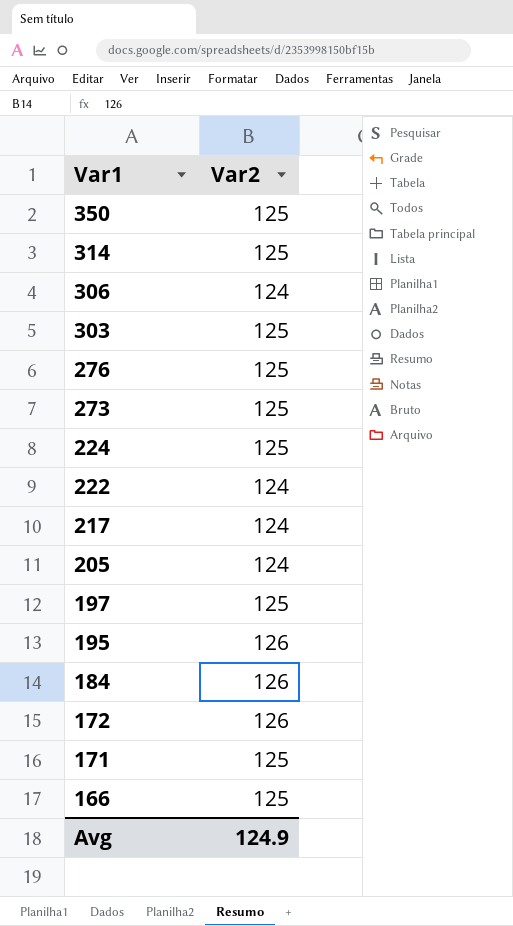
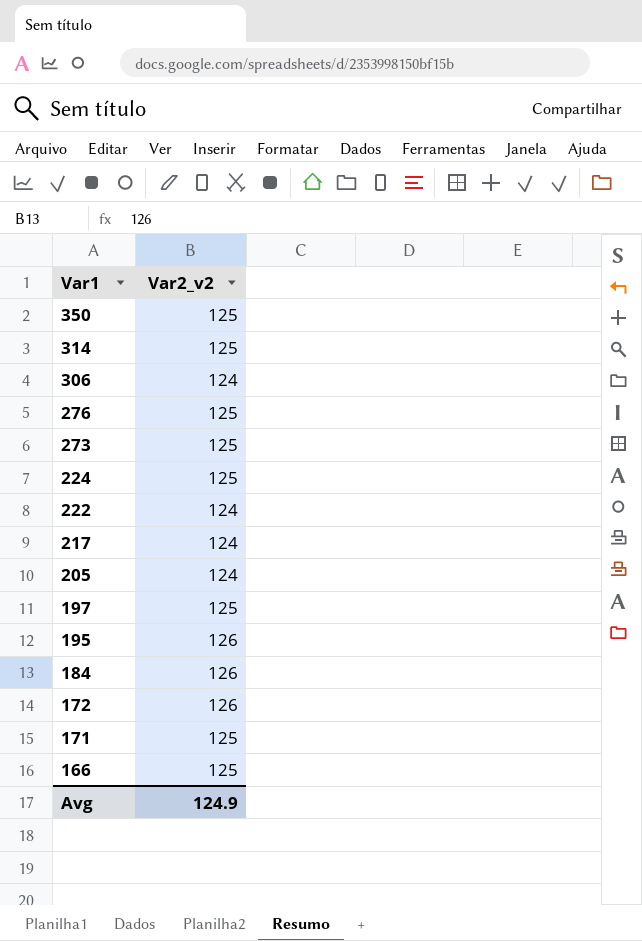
column name: Var2 -> Var2_v2
row 303: 125 -> none

